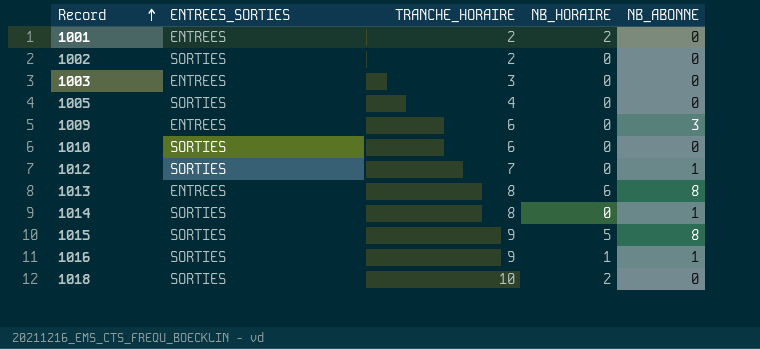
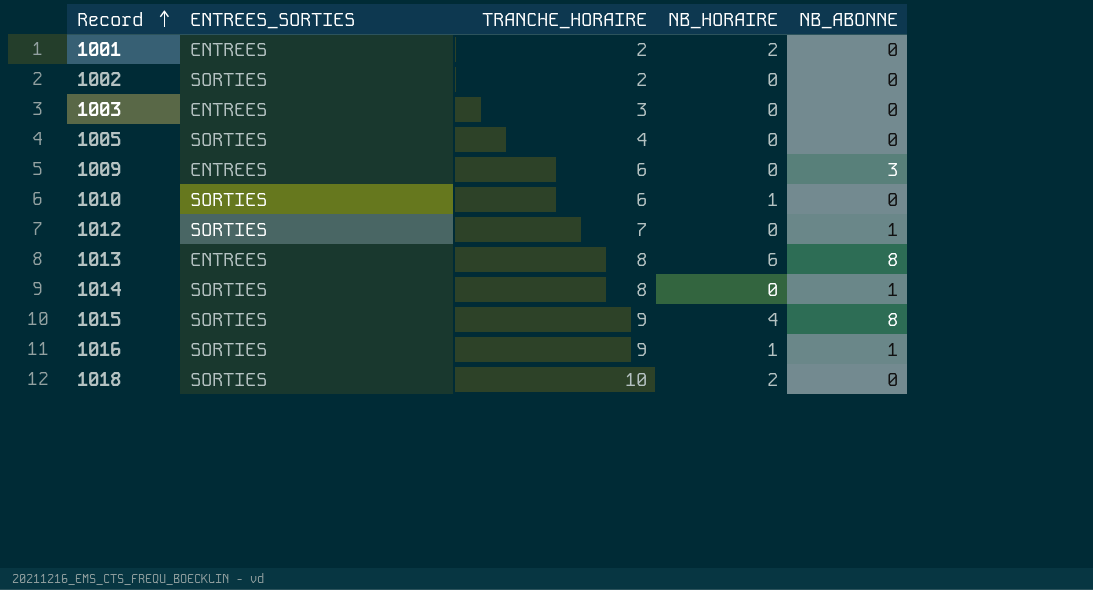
1010 | NB_HORAIRE: 0 -> 1
1015 | NB_HORAIRE: 5 -> 4

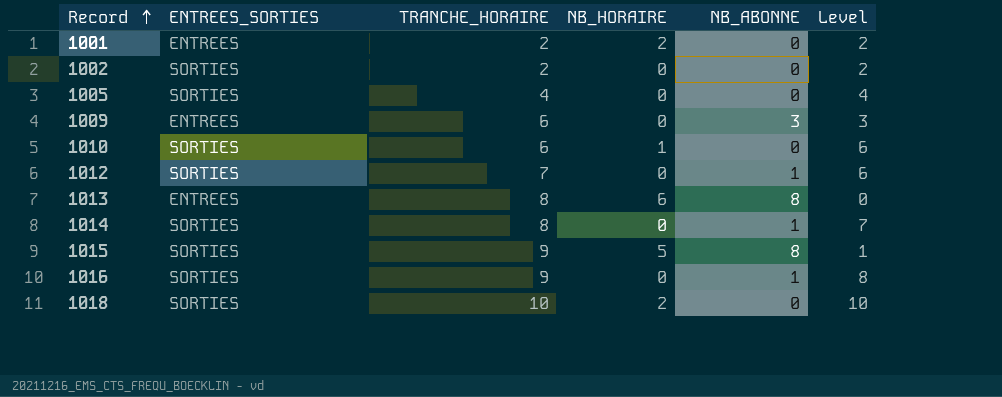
column Level | formula: none -> [TRANCHE_HORAIRE] - [NB_ABONNE]
row 1003: ENTREES | 3 | 0 | 0 -> none
1015 | NB_HORAIRE: 4 -> 5
1016 | NB_HORAIRE: 1 -> 0

